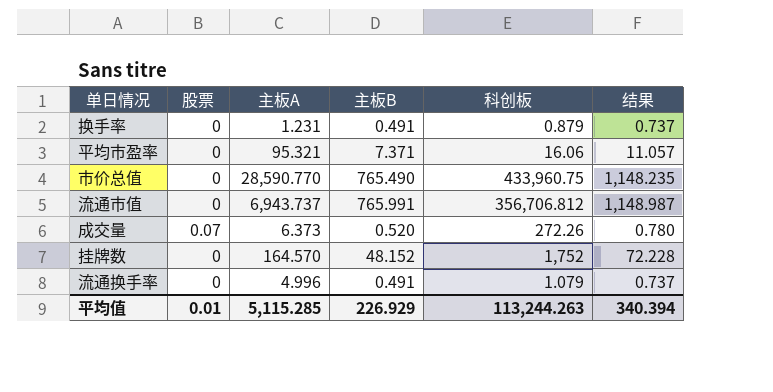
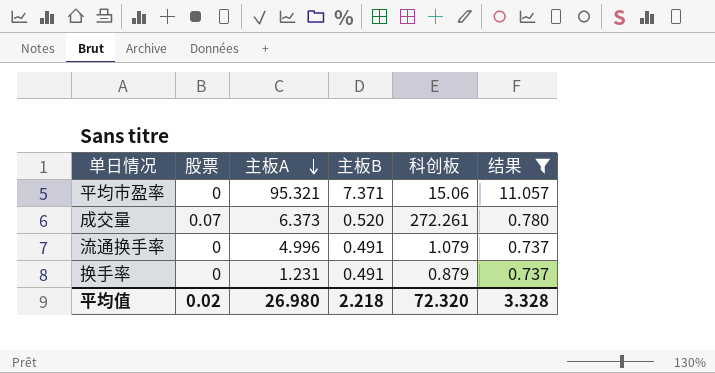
filter: none -> 结果 <= 11.057
row order: none -> 主板A descending
平均市盈率 | 科创板: 16.06 -> 15.06
成交量 | 科创板: 272.26 -> 272.261
平均值 | 股票: 0.01 -> 0.02
平均值 | 主板A: 5,115.285 -> 26.980
平均值 | 主板B: 226.929 -> 2.218
平均值 | 科创板: 113,244.263 -> 72.320
平均值 | 结果: 340.394 -> 3.328

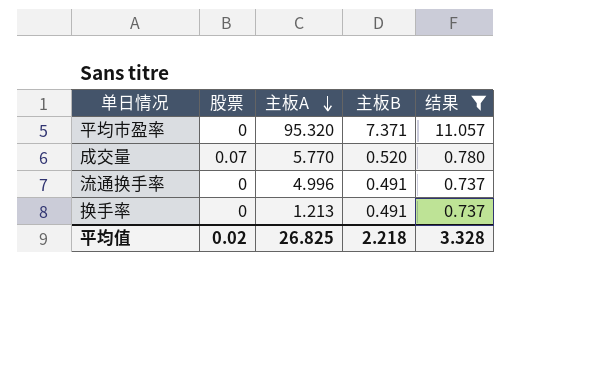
column 科创板 | position: 5 -> none
平均市盈率 | 主板A: 95.321 -> 95.320
成交量 | 主板A: 6.373 -> 5.770
换手率 | 主板A: 1.231 -> 1.213
平均值 | 主板A: 26.980 -> 26.825

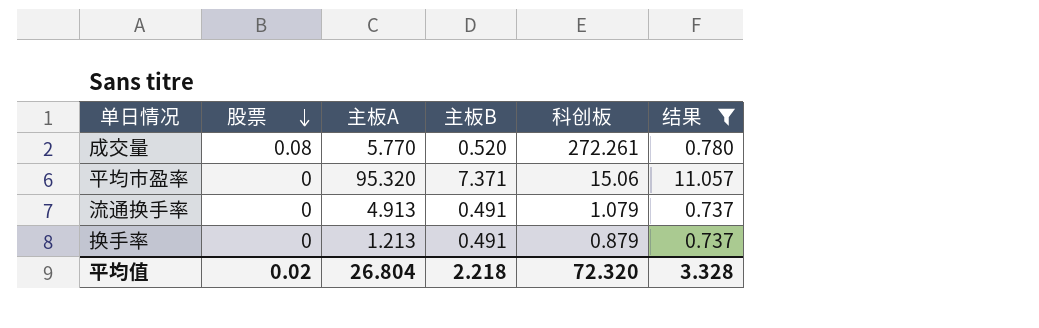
row order: 主板A descending -> 股票 descending
column 科创板 | position: none -> 5
成交量 | 股票: 0.07 -> 0.08
流通换手率 | 主板A: 4.996 -> 4.913
平均值 | 主板A: 26.825 -> 26.804

